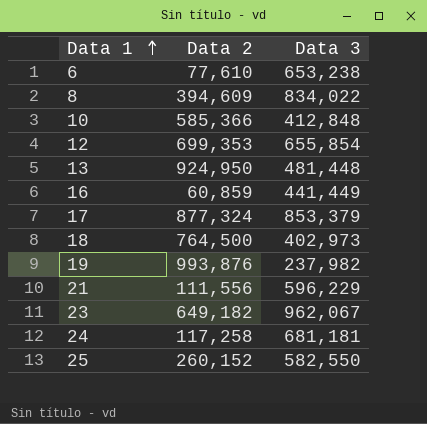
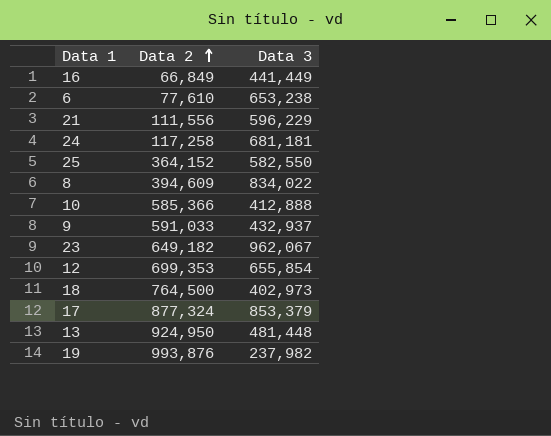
row order: Data 1 ascending -> Data 2 ascending
16 | Data 2: 60,859 -> 66,849
25 | Data 2: 260,152 -> 364,152
10 | Data 3: 412,848 -> 412,888
row 9: none -> 591,033 | 432,937

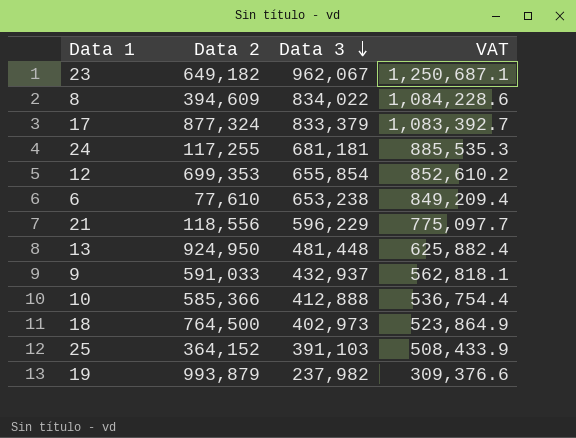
row order: Data 2 ascending -> Data 3 descending
column VAT | formula: none -> [Data 3] * 1.3
row 16: 66,849 | 441,449 -> none
17 | Data 3: 853,379 -> 833,379
24 | Data 2: 117,258 -> 117,255
21 | Data 2: 111,556 -> 118,556
25 | Data 3: 582,550 -> 391,103
19 | Data 2: 993,876 -> 993,879

